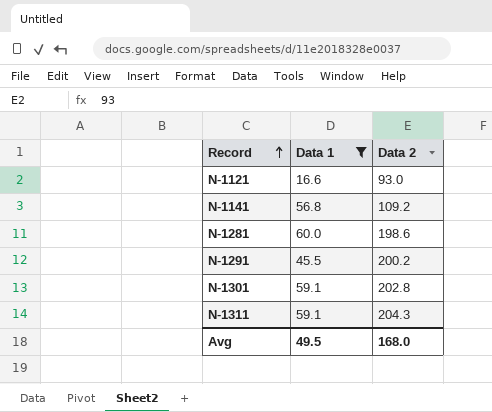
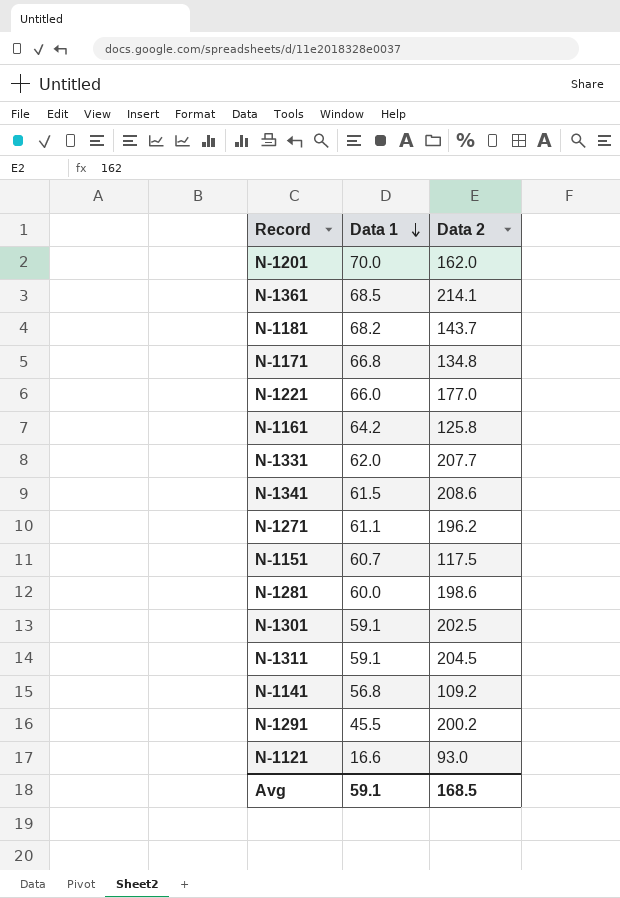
filter: Data 1 <= 60.0 -> none
row order: Record ascending -> Data 1 descending
N-1301 | Data 2: 202.8 -> 202.5
N-1311 | Data 2: 204.3 -> 204.5
Avg | Data 1: 49.5 -> 59.1
Avg | Data 2: 168.0 -> 168.5

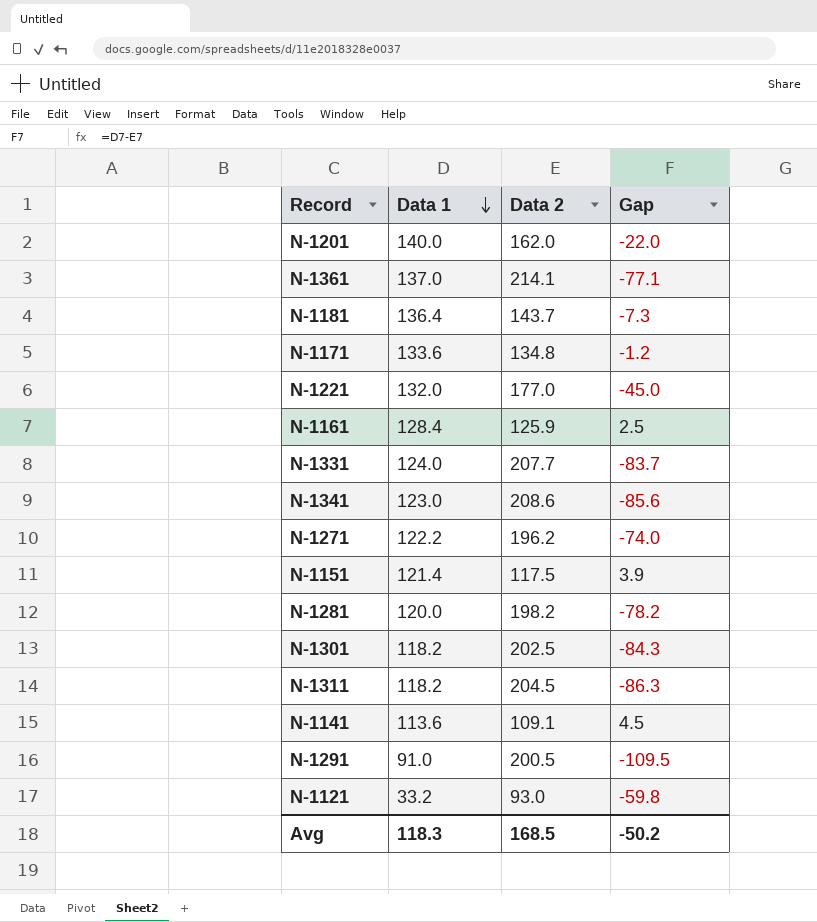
column Gap | formula: none -> [Data 1] - [Data 2]
N-1201 | Data 1: 70.0 -> 140.0
N-1361 | Data 1: 68.5 -> 137.0
N-1181 | Data 1: 68.2 -> 136.4
N-1171 | Data 1: 66.8 -> 133.6
N-1221 | Data 1: 66.0 -> 132.0
N-1161 | Data 1: 64.2 -> 128.4
N-1161 | Data 2: 125.8 -> 125.9
N-1331 | Data 1: 62.0 -> 124.0
N-1341 | Data 1: 61.5 -> 123.0
N-1271 | Data 1: 61.1 -> 122.2
N-1151 | Data 1: 60.7 -> 121.4
N-1281 | Data 1: 60.0 -> 120.0
N-1281 | Data 2: 198.6 -> 198.2
N-1301 | Data 1: 59.1 -> 118.2
N-1311 | Data 1: 59.1 -> 118.2
N-1141 | Data 1: 56.8 -> 113.6
N-1141 | Data 2: 109.2 -> 109.1
N-1291 | Data 1: 45.5 -> 91.0
N-1291 | Data 2: 200.2 -> 200.5
N-1121 | Data 1: 16.6 -> 33.2
Avg | Data 1: 59.1 -> 118.3

